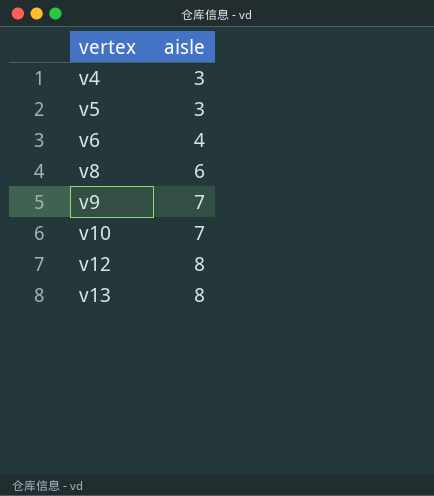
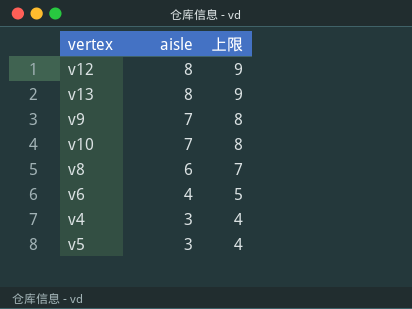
row order: vertex ascending -> aisle descending
column 上限 | formula: none -> [aisle] + 1

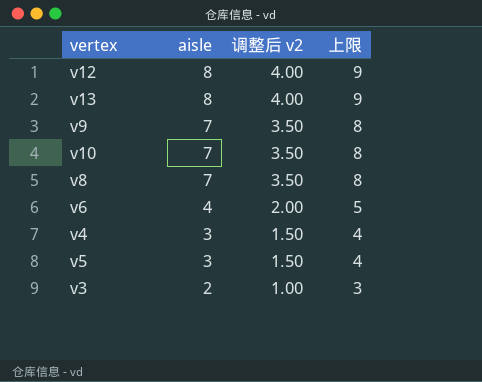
column 调整后 v2 | formula: none -> [aisle] * 0.5
v8 | aisle: 6 -> 7
v8 | 上限: 7 -> 8
row v3: none -> 2 | 1.00 | 3

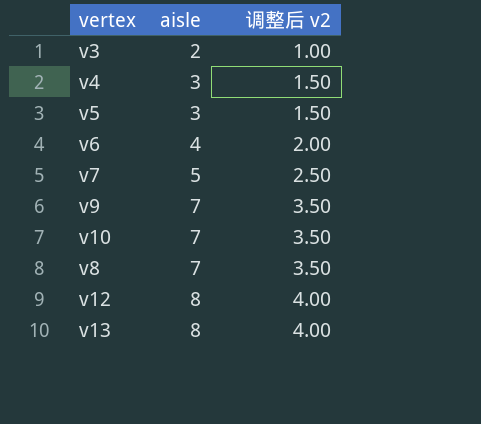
row order: aisle descending -> aisle ascending
column 上限 | formula: [aisle] + 1 -> none
row v7: none -> 5 | 2.50

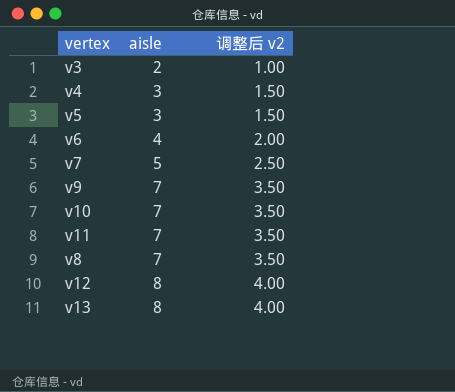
row v11: none -> 7 | 3.50

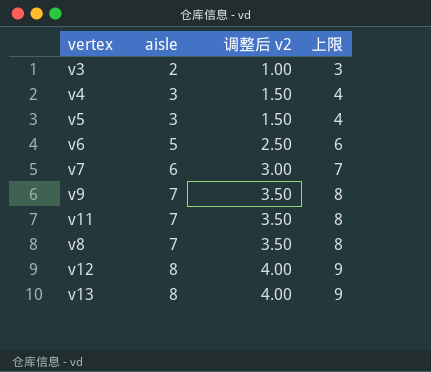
column 上限 | formula: none -> [aisle] + 1
row v10: 7 | 3.50 -> none
v6 | aisle: 4 -> 5
v6 | 调整后 v2: 2.00 -> 2.50
v7 | aisle: 5 -> 6
v7 | 调整后 v2: 2.50 -> 3.00

